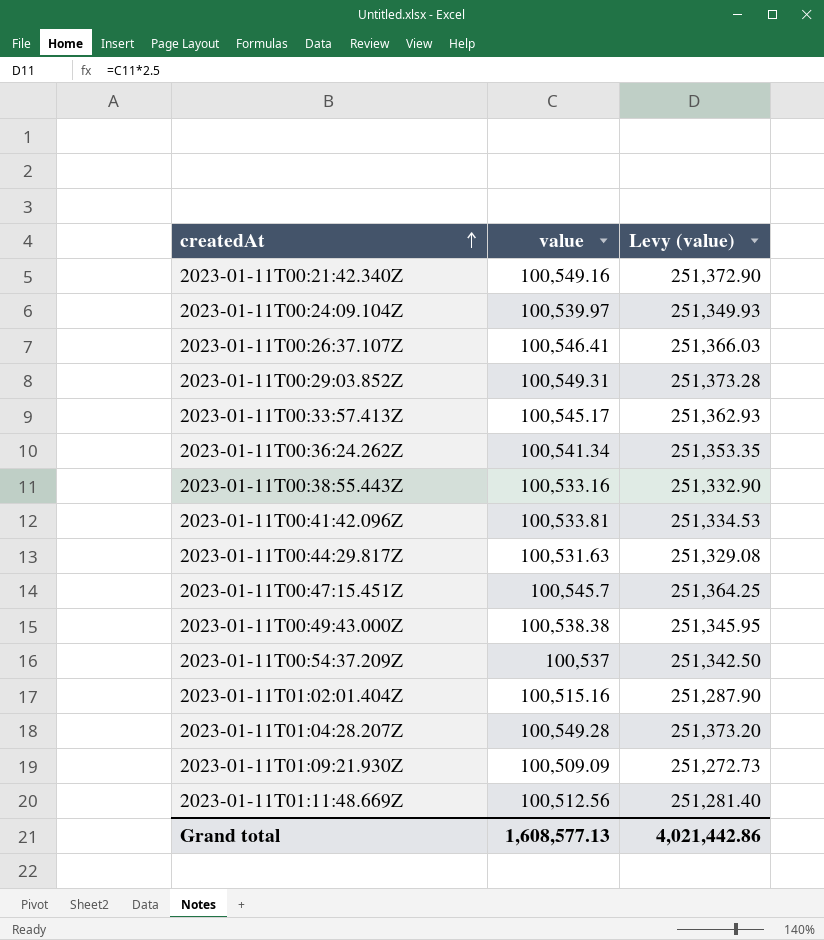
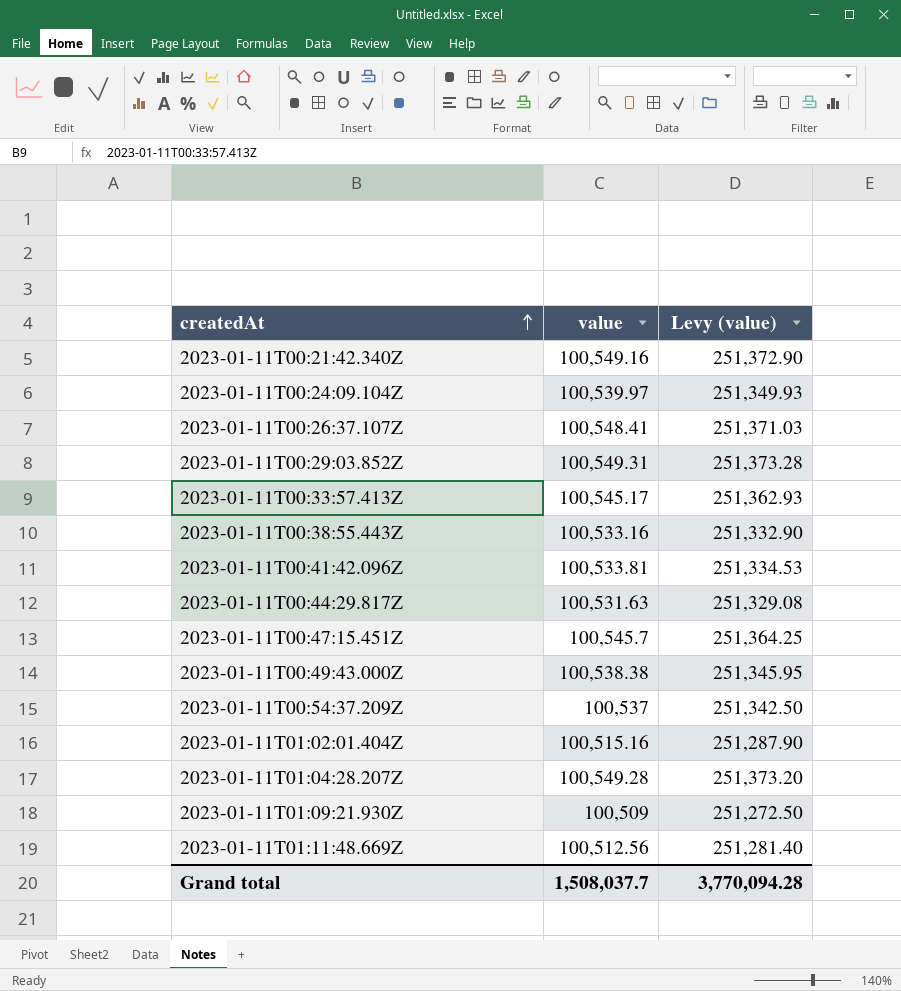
row 2023-01-11T00:36:24.262Z: 100,541.34 | 251,353.35 -> none
2023-01-11T00:26:37.107Z | value: 100,546.41 -> 100,548.41
2023-01-11T00:26:37.107Z | Levy (value): 251,366.03 -> 251,371.03
2023-01-11T01:09:21.930Z | value: 100,509.09 -> 100,509
2023-01-11T01:09:21.930Z | Levy (value): 251,272.73 -> 251,272.50
Grand total | value: 1,608,577.13 -> 1,508,037.7
Grand total | Levy (value): 4,021,442.86 -> 3,770,094.28

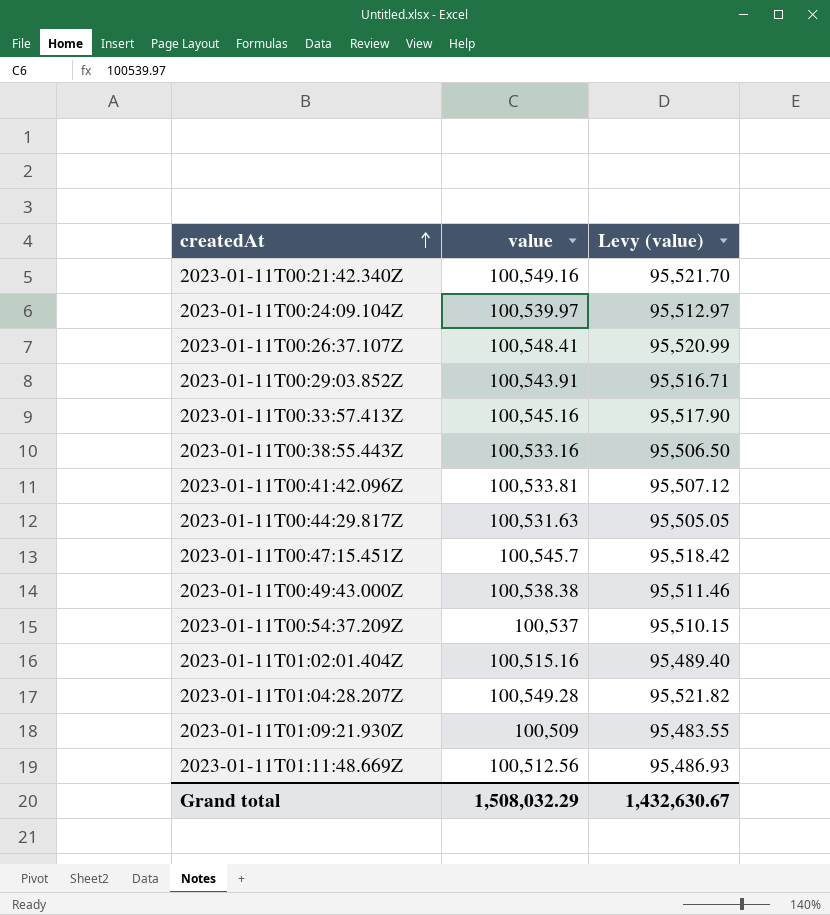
column Levy (value) | formula: [value] * 2.5 -> [value] * 0.95
2023-01-11T00:29:03.852Z | value: 100,549.31 -> 100,543.91
2023-01-11T00:33:57.413Z | value: 100,545.17 -> 100,545.16
Grand total | value: 1,508,037.7 -> 1,508,032.29
Grand total | Levy (value): 3,770,094.28 -> 1,432,630.67

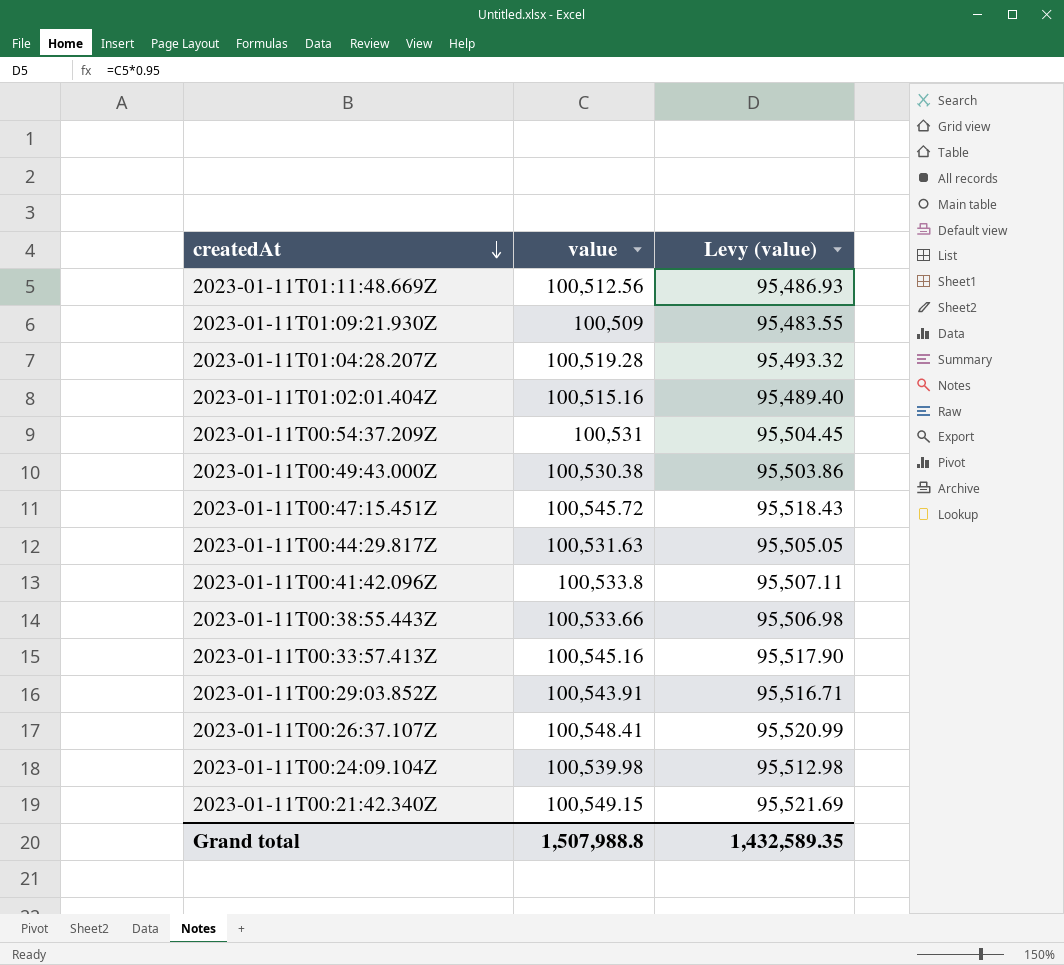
row order: createdAt ascending -> createdAt descending
2023-01-11T01:04:28.207Z | value: 100,549.28 -> 100,519.28
2023-01-11T01:04:28.207Z | Levy (value): 95,521.82 -> 95,493.32
2023-01-11T00:54:37.209Z | value: 100,537 -> 100,531
2023-01-11T00:54:37.209Z | Levy (value): 95,510.15 -> 95,504.45
2023-01-11T00:49:43.000Z | value: 100,538.38 -> 100,530.38
2023-01-11T00:49:43.000Z | Levy (value): 95,511.46 -> 95,503.86
2023-01-11T00:47:15.451Z | value: 100,545.7 -> 100,545.72
2023-01-11T00:47:15.451Z | Levy (value): 95,518.42 -> 95,518.43
2023-01-11T00:41:42.096Z | value: 100,533.81 -> 100,533.8
2023-01-11T00:41:42.096Z | Levy (value): 95,507.12 -> 95,507.11
2023-01-11T00:38:55.443Z | value: 100,533.16 -> 100,533.66
2023-01-11T00:38:55.443Z | Levy (value): 95,506.50 -> 95,506.98
2023-01-11T00:24:09.104Z | value: 100,539.97 -> 100,539.98
2023-01-11T00:24:09.104Z | Levy (value): 95,512.97 -> 95,512.98
2023-01-11T00:21:42.340Z | value: 100,549.16 -> 100,549.15
2023-01-11T00:21:42.340Z | Levy (value): 95,521.70 -> 95,521.69
Grand total | value: 1,508,032.29 -> 1,507,988.8
Grand total | Levy (value): 1,432,630.67 -> 1,432,589.35

